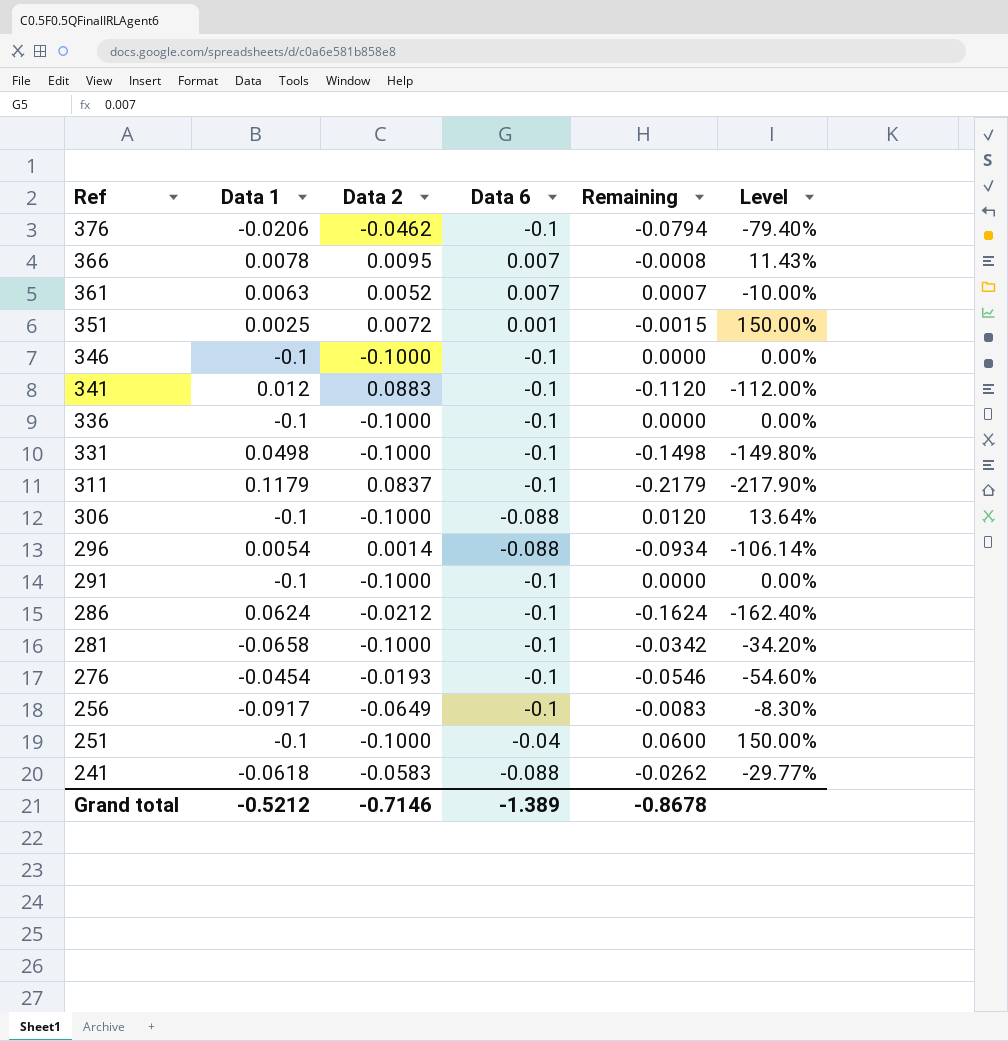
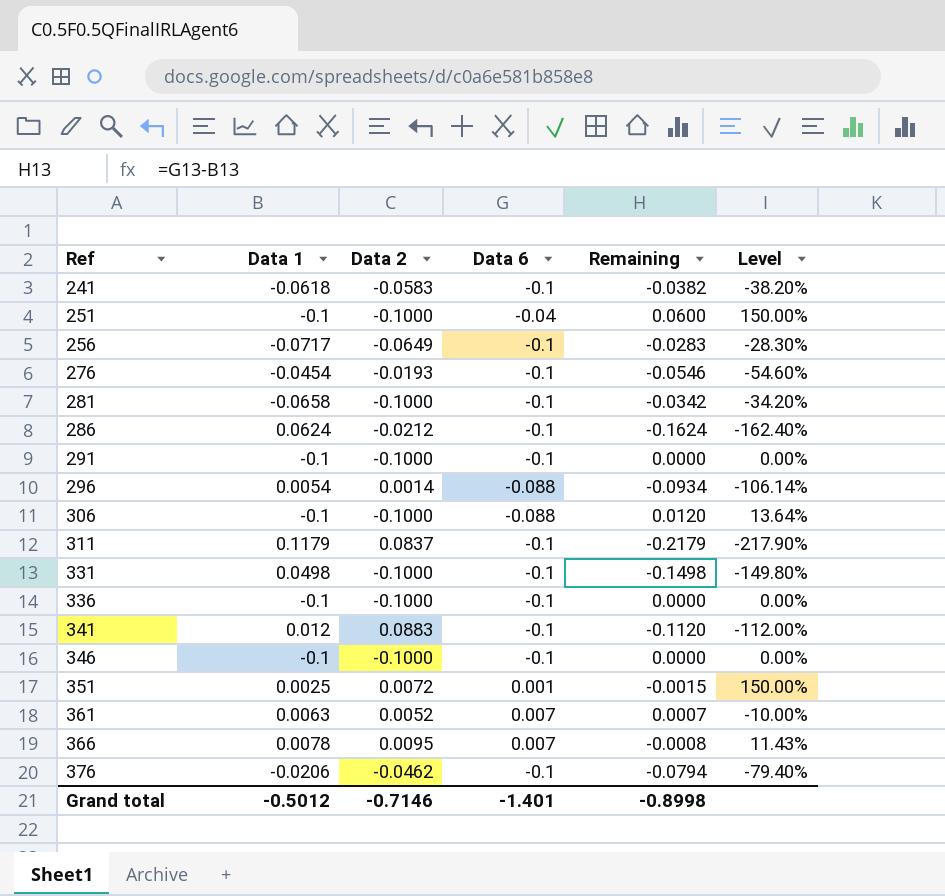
row order: Ref descending -> Ref ascending
241 | Data 6: -0.088 -> -0.1
241 | Remaining: -0.0262 -> -0.0382
241 | Level: -29.77% -> -38.20%
256 | Data 1: -0.0917 -> -0.0717
256 | Remaining: -0.0083 -> -0.0283
256 | Level: -8.30% -> -28.30%
Grand total | Data 1: -0.5212 -> -0.5012
Grand total | Data 6: -1.389 -> -1.401
Grand total | Remaining: -0.8678 -> -0.8998

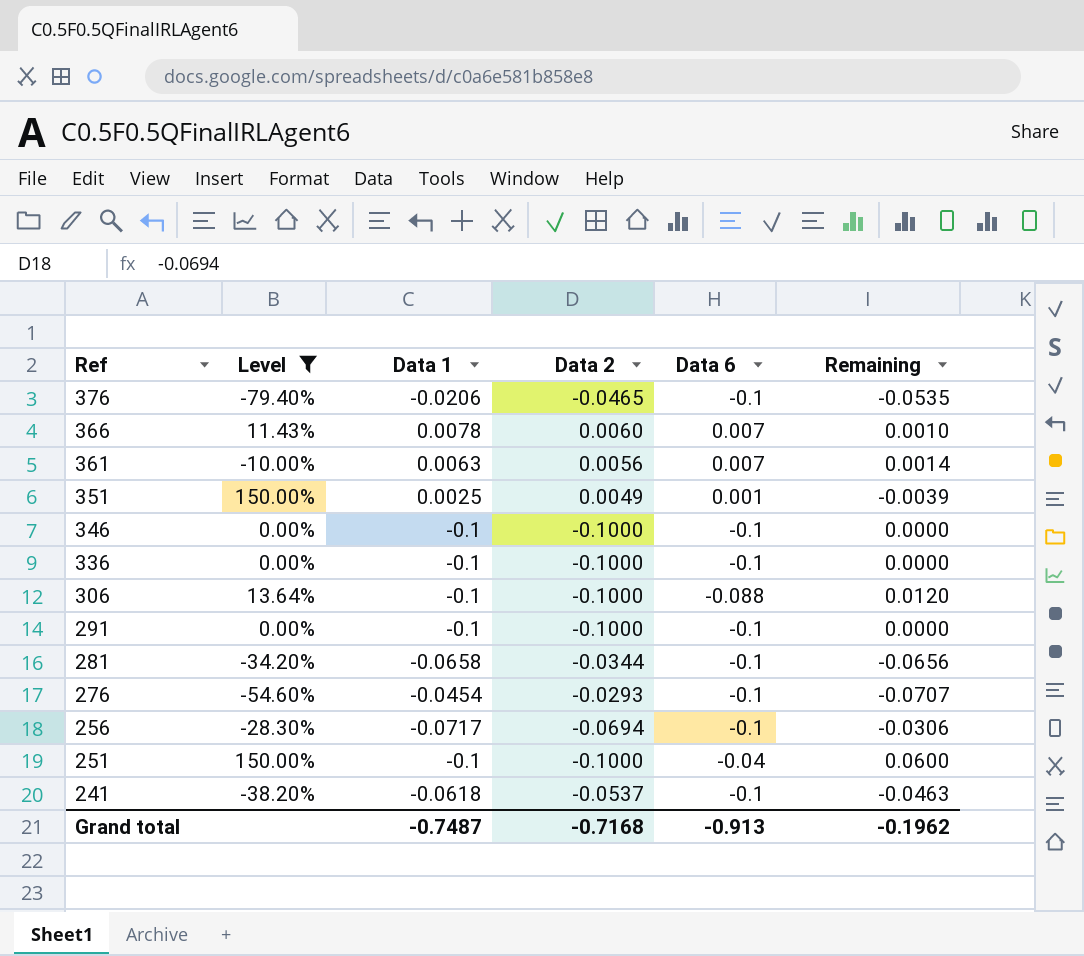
filter: none -> Level >= -79.40%
row order: Ref ascending -> Ref descending
column Level | position: 6 -> 2
column Remaining | formula: [Data 6] - [Data 1] -> [Data 6] - [Data 2]
376 | Data 2: -0.0462 -> -0.0465
366 | Data 2: 0.0095 -> 0.0060
361 | Data 2: 0.0052 -> 0.0056
351 | Data 2: 0.0072 -> 0.0049
281 | Data 2: -0.1000 -> -0.0344
276 | Data 2: -0.0193 -> -0.0293
256 | Data 2: -0.0649 -> -0.0694
241 | Data 2: -0.0583 -> -0.0537
Grand total | Data 1: -0.5012 -> -0.7487
Grand total | Data 2: -0.7146 -> -0.7168
Grand total | Data 6: -1.401 -> -0.913
Grand total | Remaining: -0.8998 -> -0.1962

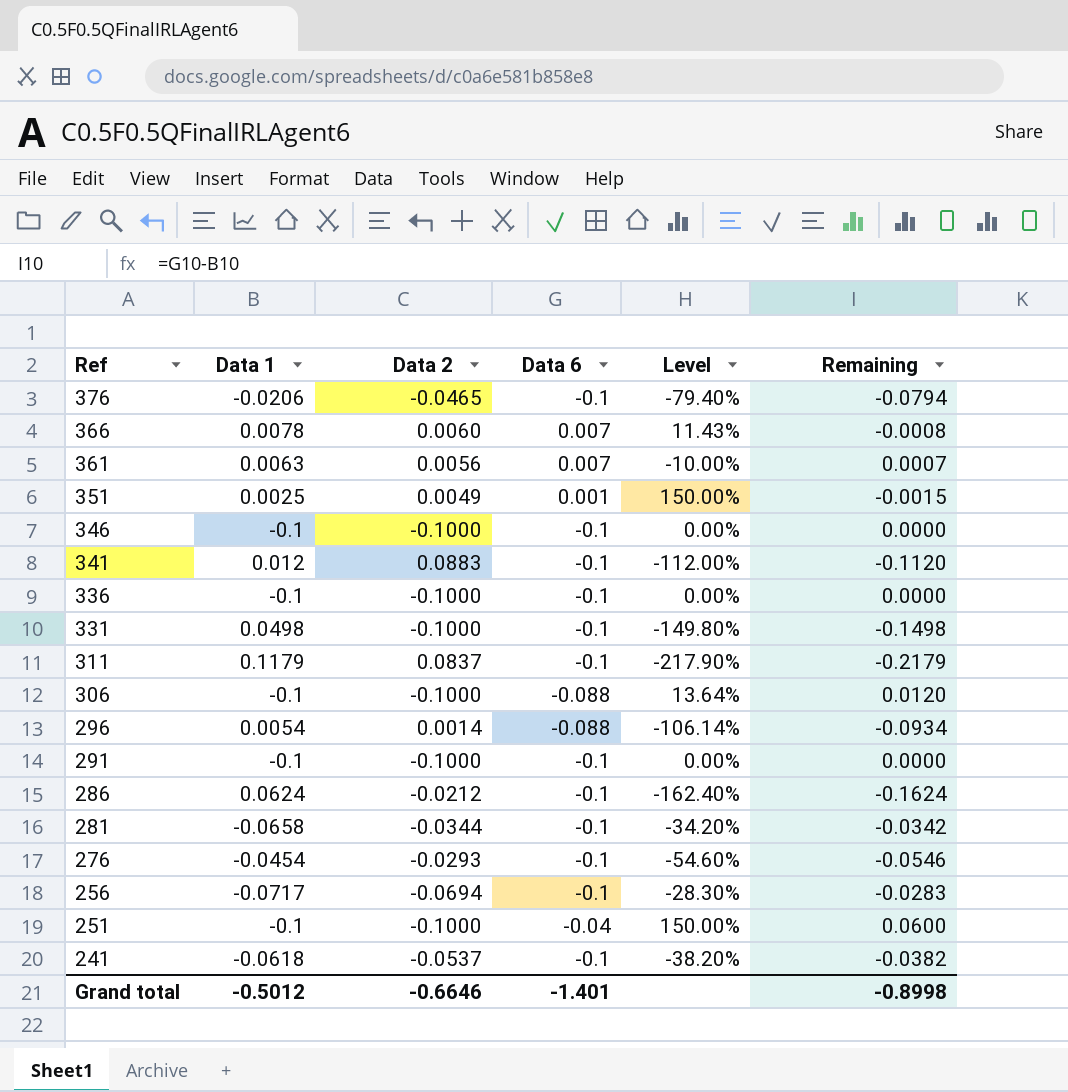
filter: Level >= -79.40% -> none
column Level | position: 2 -> 5
column Remaining | formula: [Data 6] - [Data 2] -> [Data 6] - [Data 1]
Grand total | Data 1: -0.7487 -> -0.5012
Grand total | Data 2: -0.7168 -> -0.6646
Grand total | Data 6: -0.913 -> -1.401
Grand total | Remaining: -0.1962 -> -0.8998

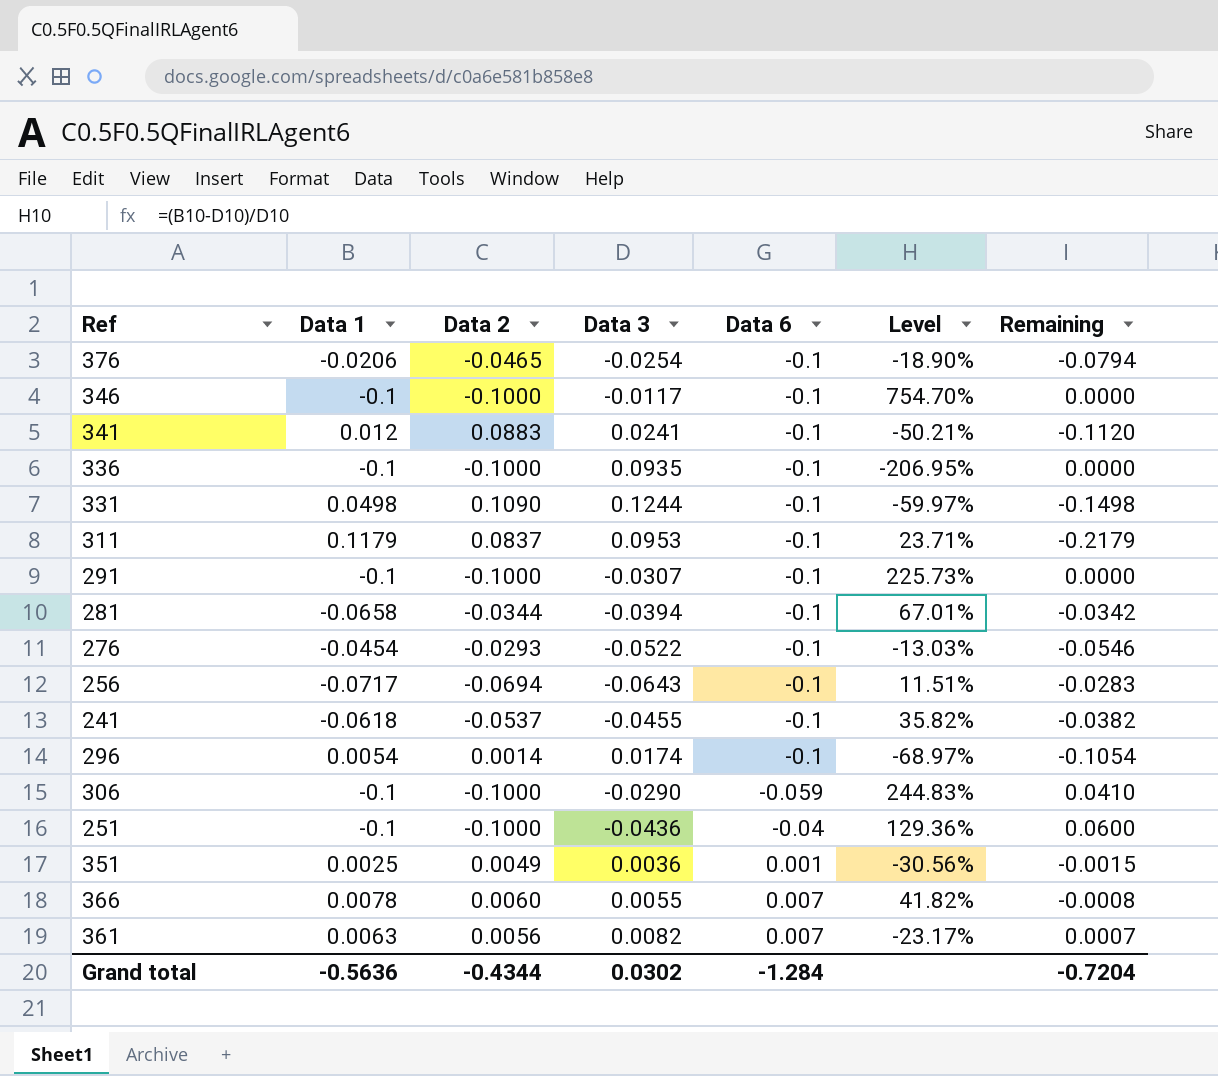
row order: Ref descending -> Data 6 ascending
column Data 3 | position: none -> 4
column Level | formula: ([Data 1] - [Data 6]) / [Data 6] -> ([Data 1] - [Data 3]) / [Data 3]
row 286: 0.0624 | -0.0212 | -0.1 | -162.40% | -0.1624 -> none
331 | Data 2: -0.1000 -> 0.1090
296 | Data 6: -0.088 -> -0.1
296 | Remaining: -0.0934 -> -0.1054
306 | Data 6: -0.088 -> -0.059
306 | Remaining: 0.0120 -> 0.0410
Grand total | Data 1: -0.5012 -> -0.5636
Grand total | Data 2: -0.6646 -> -0.4344
Grand total | Data 6: -1.401 -> -1.284
Grand total | Remaining: -0.8998 -> -0.7204

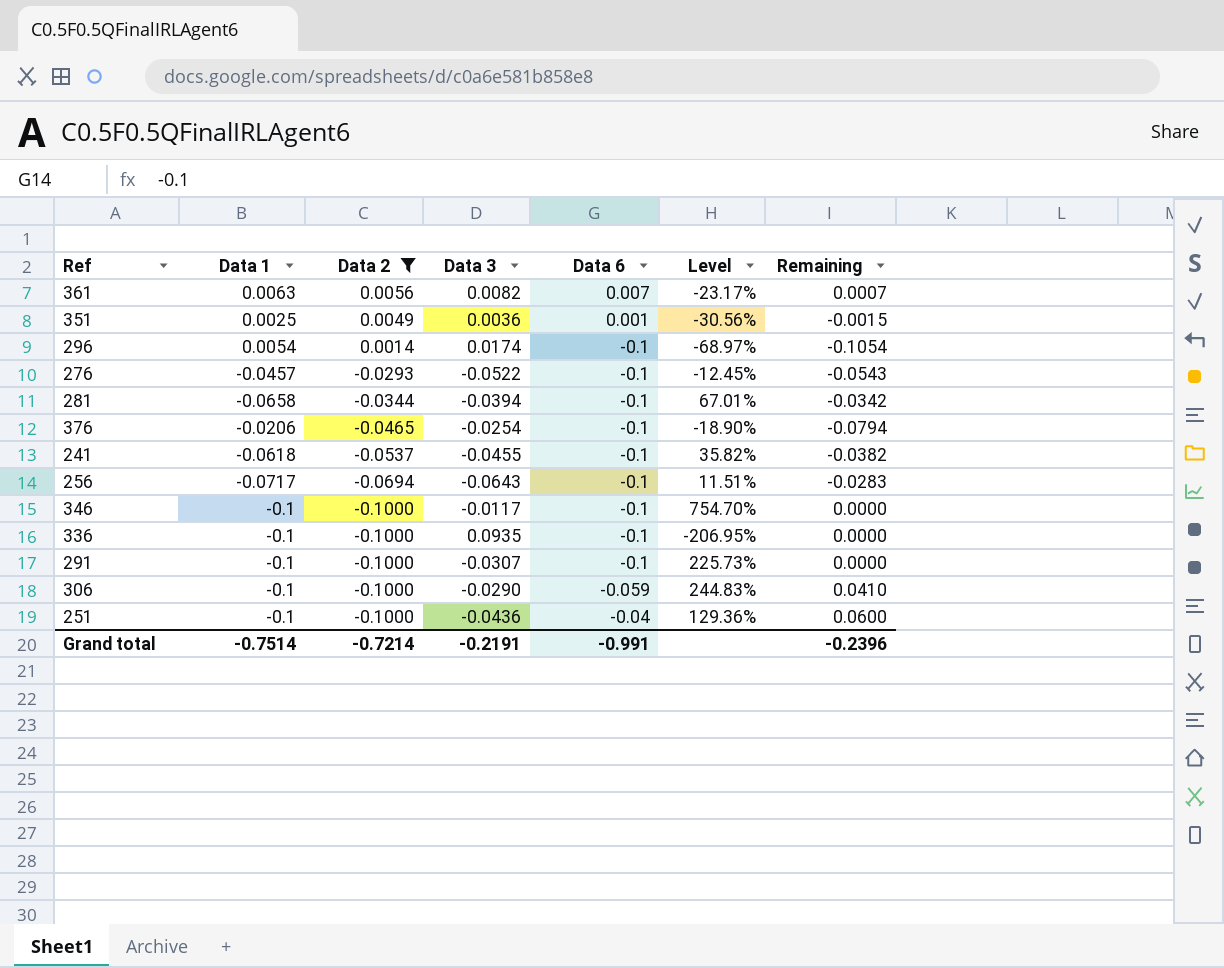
filter: none -> Data 2 <= 0.0056
row order: Data 6 ascending -> Data 2 descending
276 | Data 1: -0.0454 -> -0.0457
276 | Level: -13.03% -> -12.45%
276 | Remaining: -0.0546 -> -0.0543
Grand total | Data 1: -0.5636 -> -0.7514
Grand total | Data 2: -0.4344 -> -0.7214
Grand total | Data 3: 0.0302 -> -0.2191
Grand total | Data 6: -1.284 -> -0.991
Grand total | Remaining: -0.7204 -> -0.2396

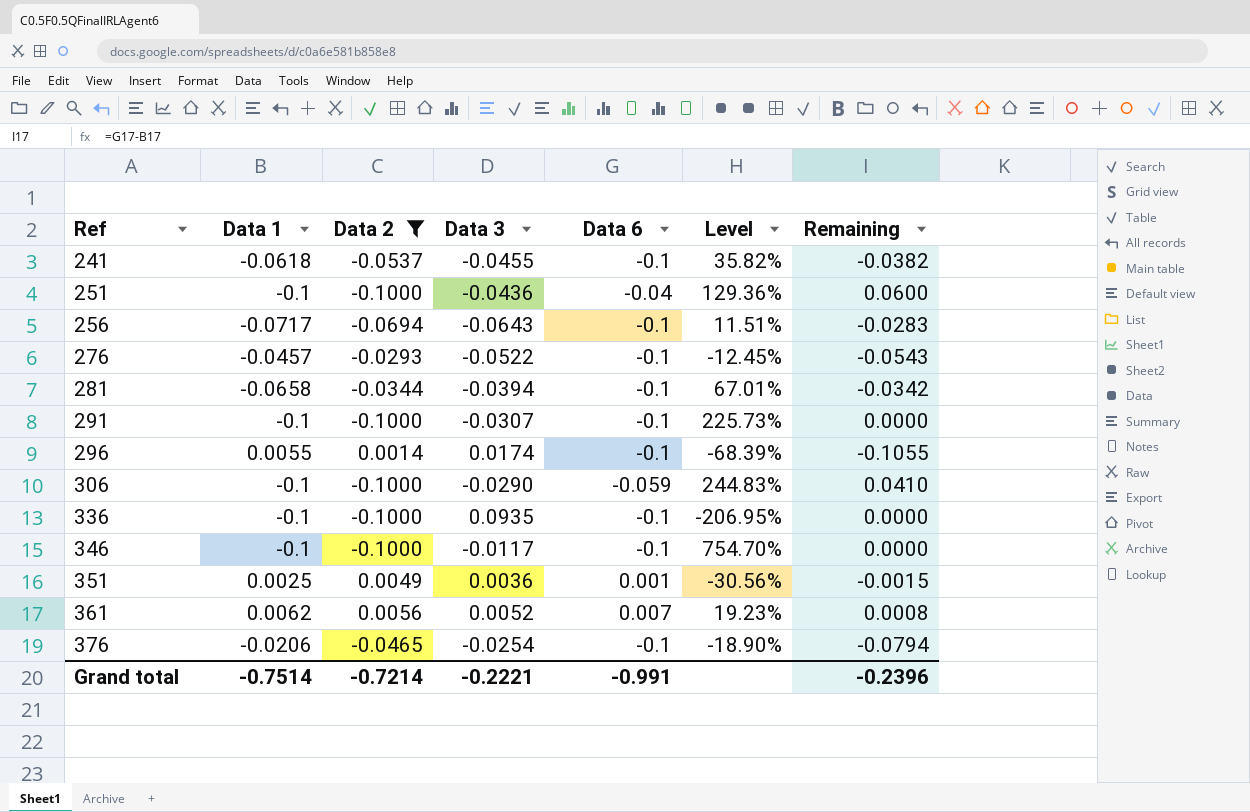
row order: Data 2 descending -> Ref ascending
296 | Data 1: 0.0054 -> 0.0055
296 | Level: -68.97% -> -68.39%
296 | Remaining: -0.1054 -> -0.1055
361 | Data 1: 0.0063 -> 0.0062
361 | Data 3: 0.0082 -> 0.0052
361 | Level: -23.17% -> 19.23%
361 | Remaining: 0.0007 -> 0.0008
Grand total | Data 3: -0.2191 -> -0.2221

